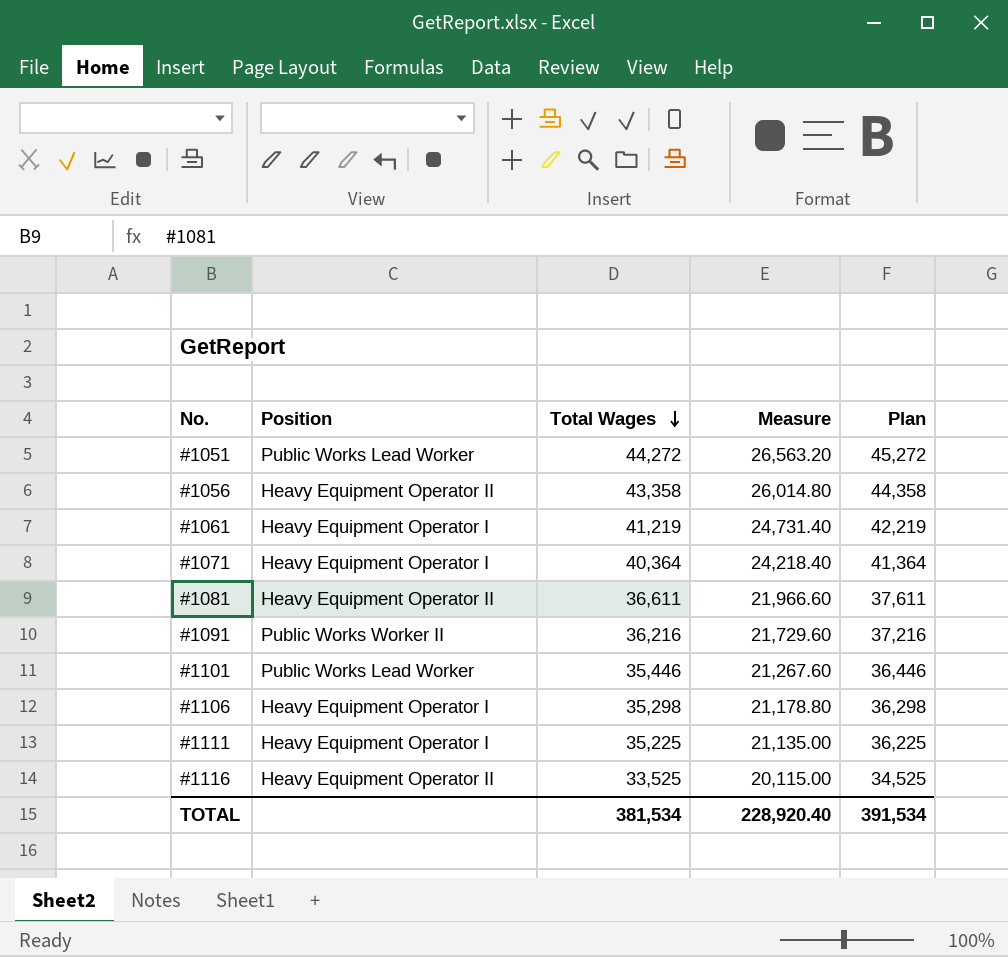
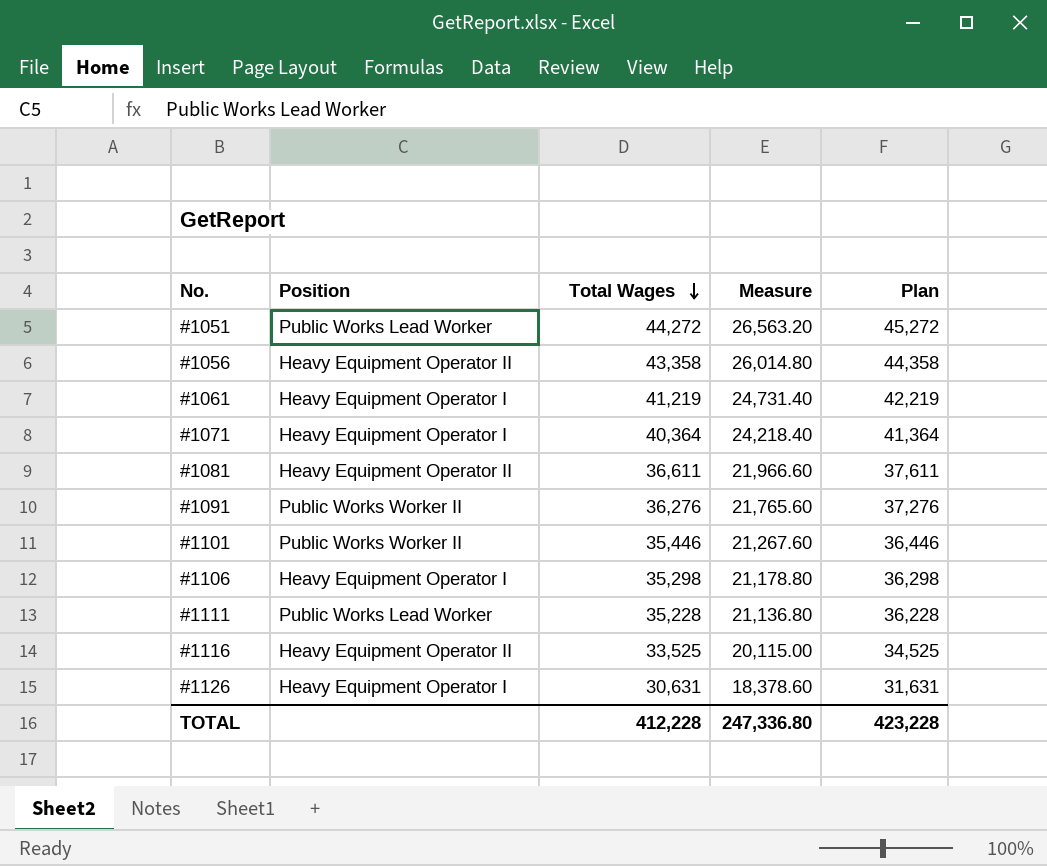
#1091 | Total Wages: 36,216 -> 36,276
#1091 | Measure: 21,729.60 -> 21,765.60
#1091 | Plan: 37,216 -> 37,276
#1101 | Position: Public Works Lead Worker -> Public Works Worker II
#1111 | Position: Heavy Equipment Operator I -> Public Works Lead Worker
#1111 | Total Wages: 35,225 -> 35,228
#1111 | Measure: 21,135.00 -> 21,136.80
#1111 | Plan: 36,225 -> 36,228
row #1126: none -> Heavy Equipment Operator I | 30,631 | 18,378.60 | 31,631
TOTAL | Total Wages: 381,534 -> 412,228
TOTAL | Measure: 228,920.40 -> 247,336.80
TOTAL | Plan: 391,534 -> 423,228

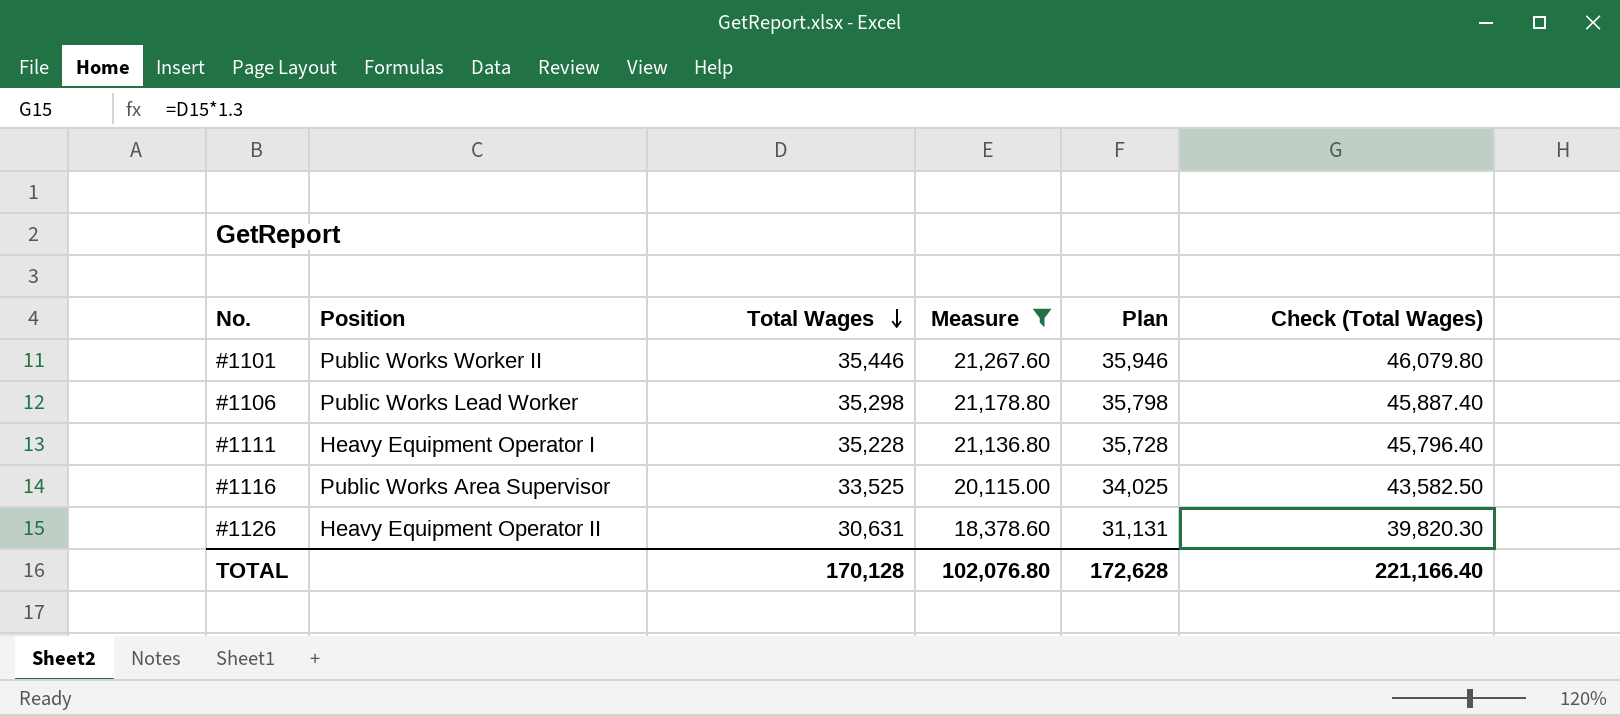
filter: none -> Measure <= 21,267.60
column Plan | formula: [Total Wages] + 1000 -> [Total Wages] + 500
column Check (Total Wages) | formula: none -> [Total Wages] * 1.3
#1106 | Position: Heavy Equipment Operator I -> Public Works Lead Worker
#1111 | Position: Public Works Lead Worker -> Heavy Equipment Operator I
#1116 | Position: Heavy Equipment Operator II -> Public Works Area Supervisor
#1126 | Position: Heavy Equipment Operator I -> Heavy Equipment Operator II
TOTAL | Total Wages: 412,228 -> 170,128
TOTAL | Measure: 247,336.80 -> 102,076.80
TOTAL | Plan: 423,228 -> 172,628

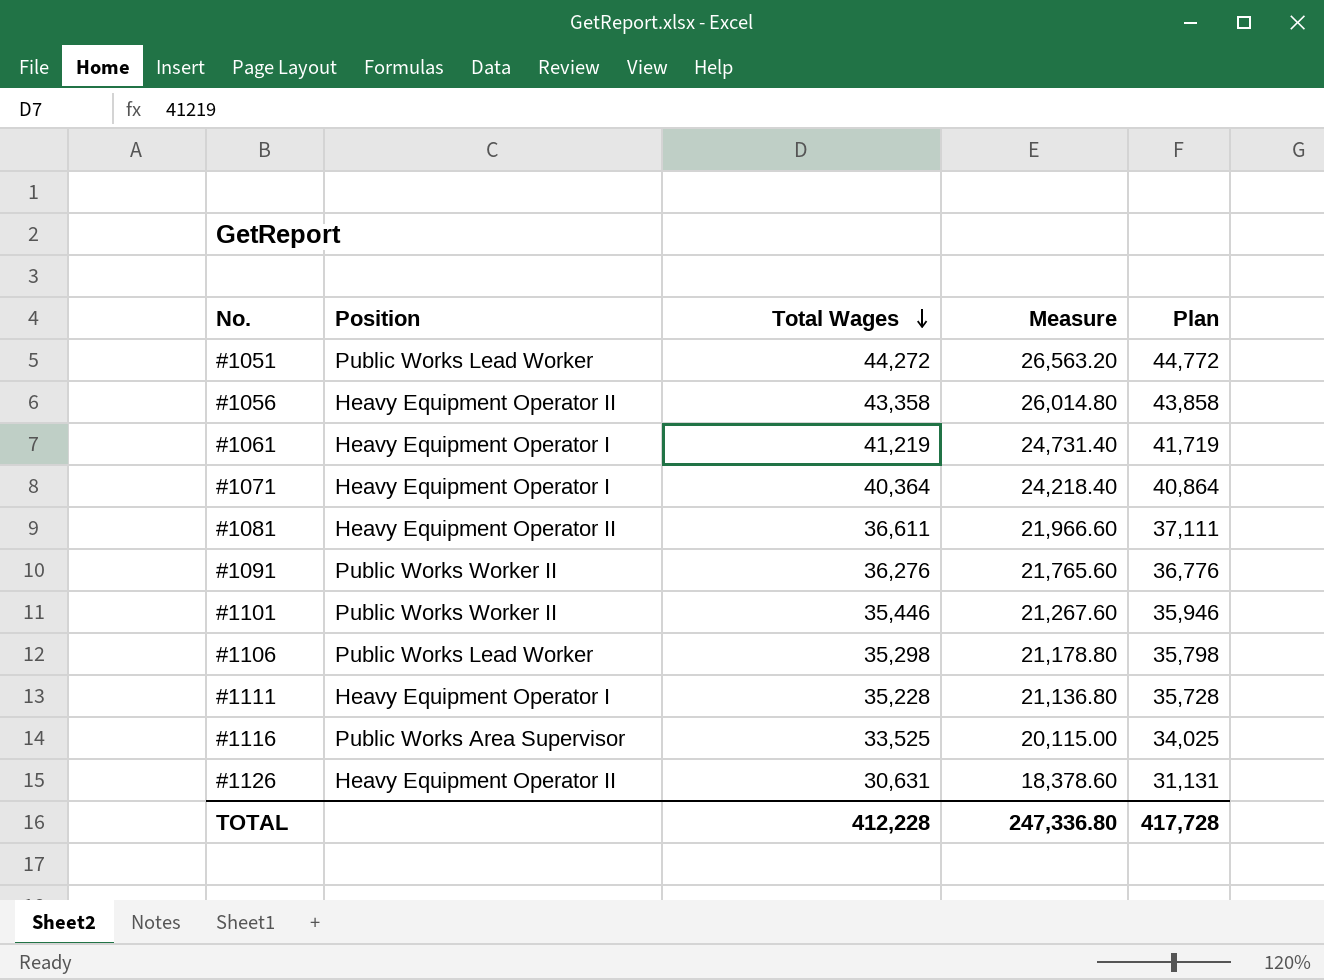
filter: Measure <= 21,267.60 -> none
column Check (Total Wages) | formula: [Total Wages] * 1.3 -> none
TOTAL | Total Wages: 170,128 -> 412,228
TOTAL | Measure: 102,076.80 -> 247,336.80
TOTAL | Plan: 172,628 -> 417,728

